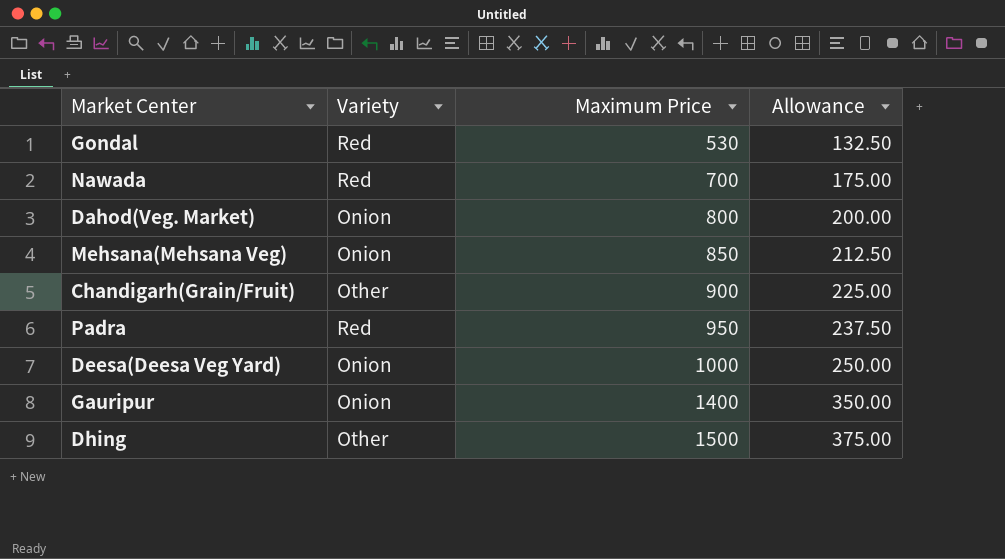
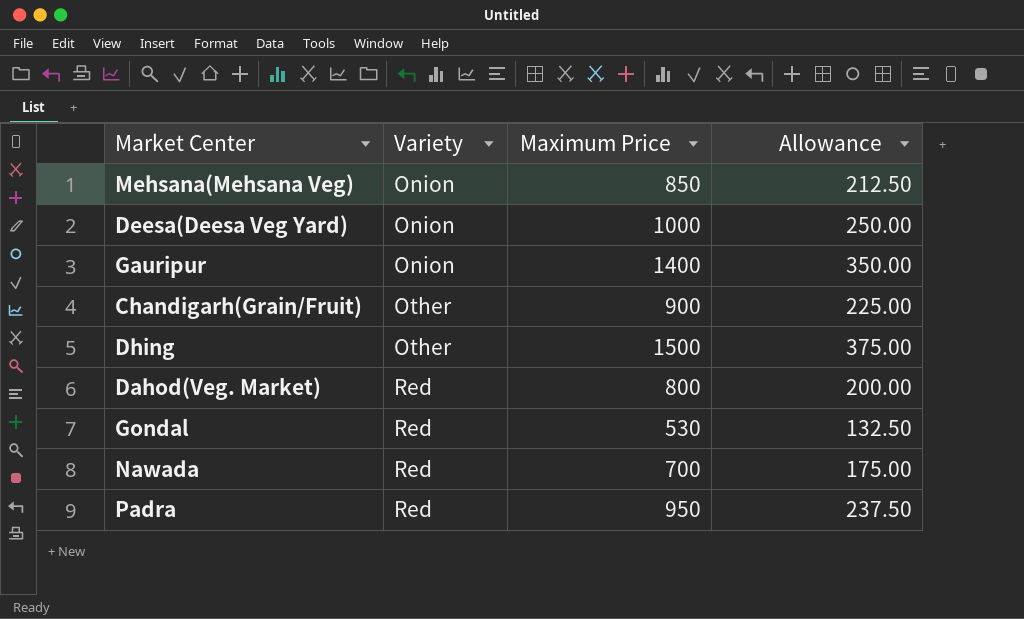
row order: Maximum Price ascending -> Variety ascending
Dahod(Veg. Market) | Variety: Onion -> Red

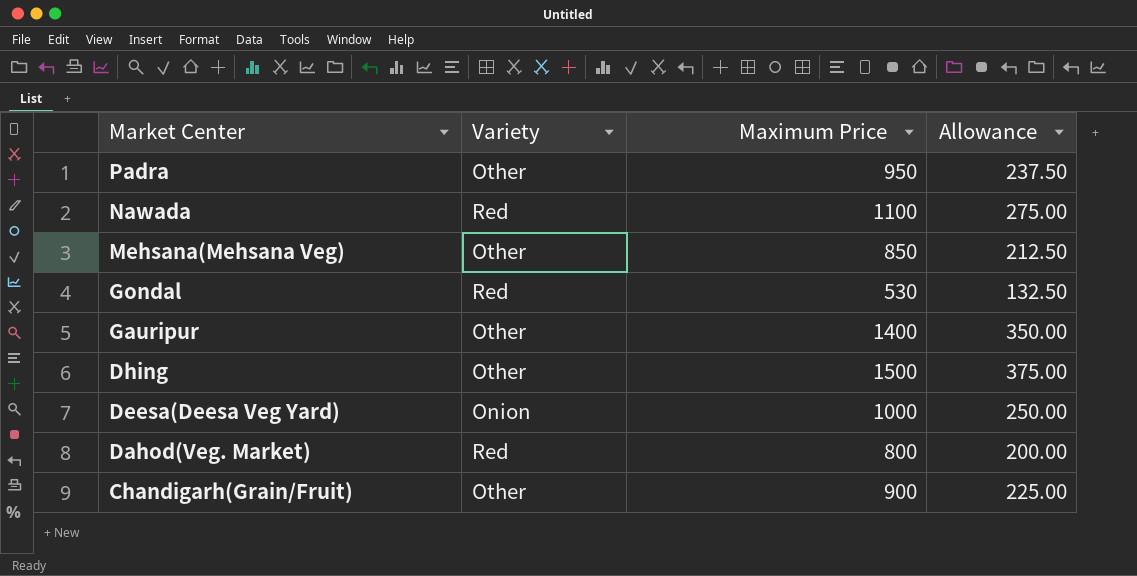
row order: Variety ascending -> Market Center descending
Padra | Variety: Red -> Other
Nawada | Maximum Price: 700 -> 1100
Nawada | Allowance: 175.00 -> 275.00
Mehsana(Mehsana Veg) | Variety: Onion -> Other
Gauripur | Variety: Onion -> Other

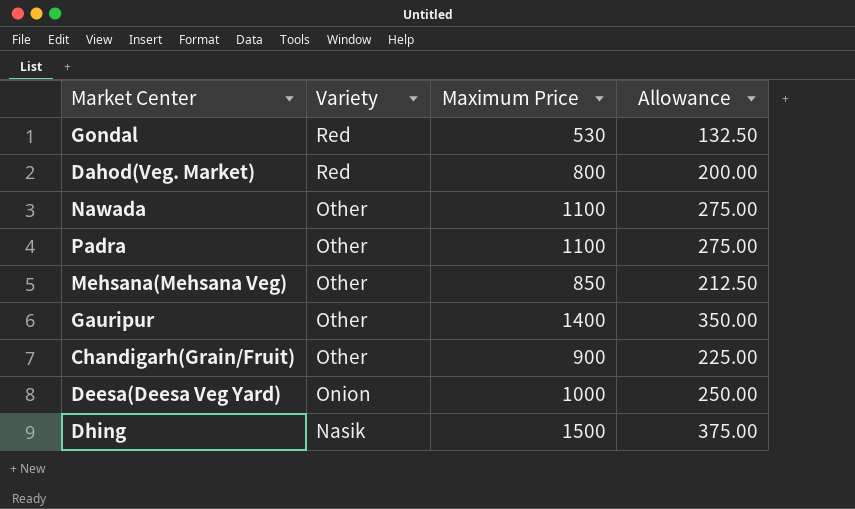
row order: Market Center descending -> Variety descending
Nawada | Variety: Red -> Other
Padra | Maximum Price: 950 -> 1100
Padra | Allowance: 237.50 -> 275.00
Dhing | Variety: Other -> Nasik

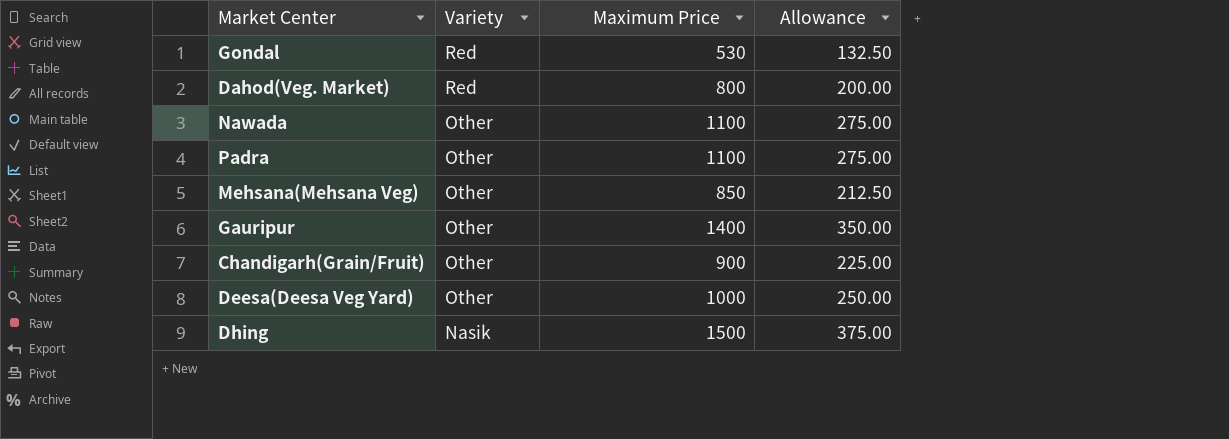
Deesa(Deesa Veg Yard) | Variety: Onion -> Other

